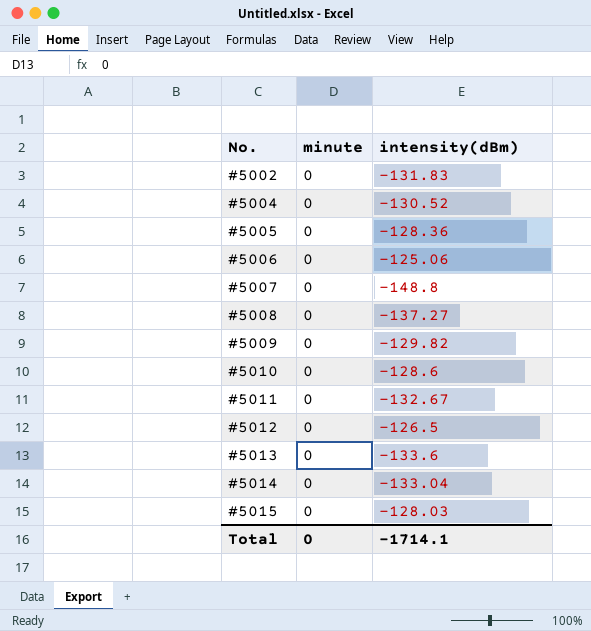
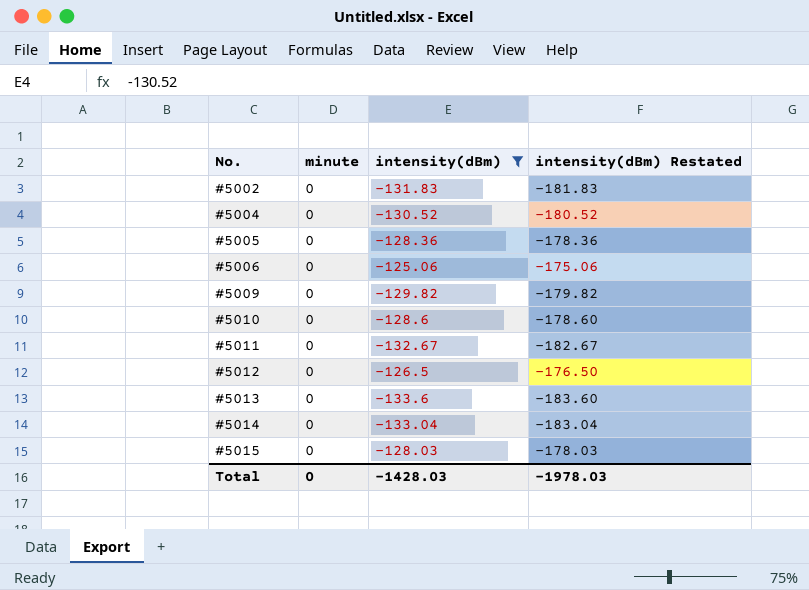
filter: none -> intensity(dBm) >= -133.6
column intensity(dBm) Restated | formula: none -> [intensity(dBm)] - 50
Total | intensity(dBm): -1714.1 -> -1428.03

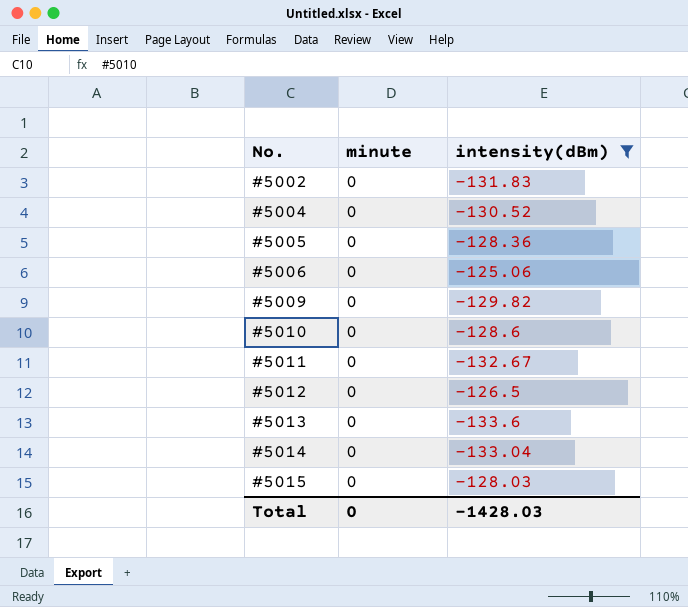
column intensity(dBm) Restated | formula: [intensity(dBm)] - 50 -> none

